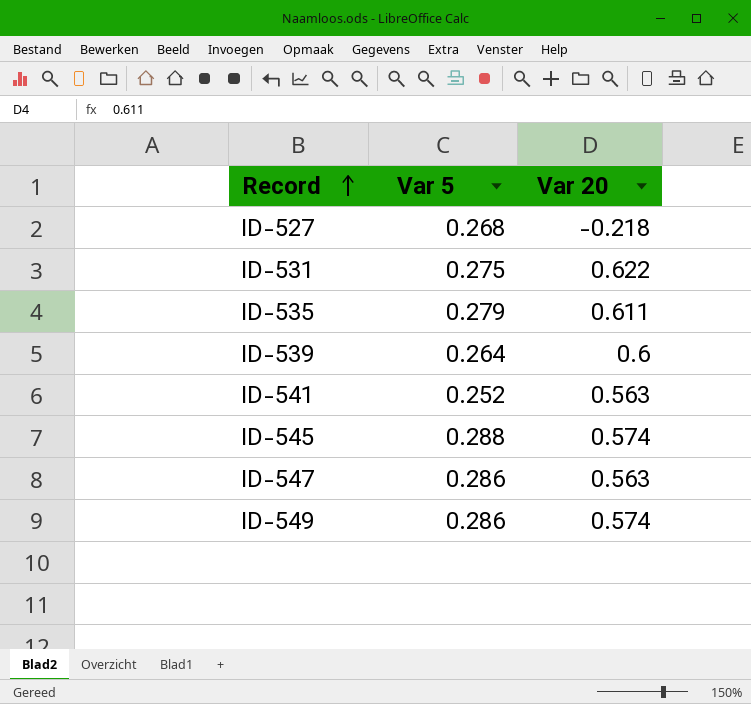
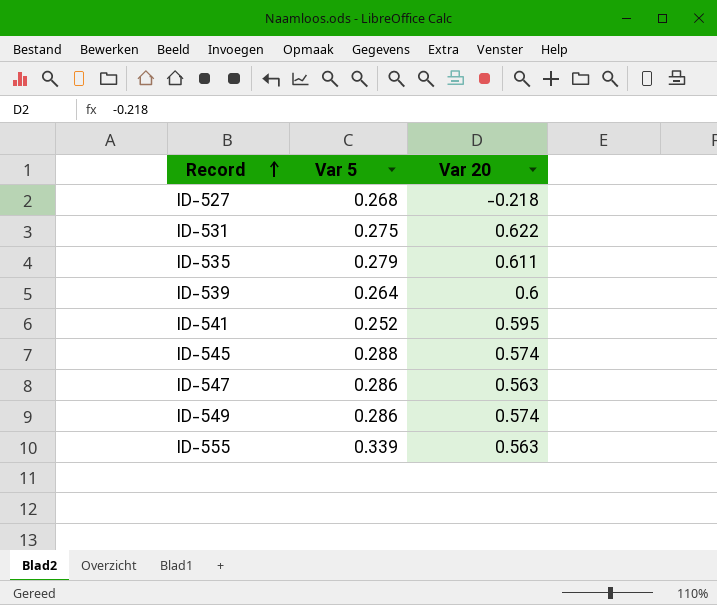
ID-541 | Var 20: 0.563 -> 0.595
row ID-555: none -> 0.339 | 0.563

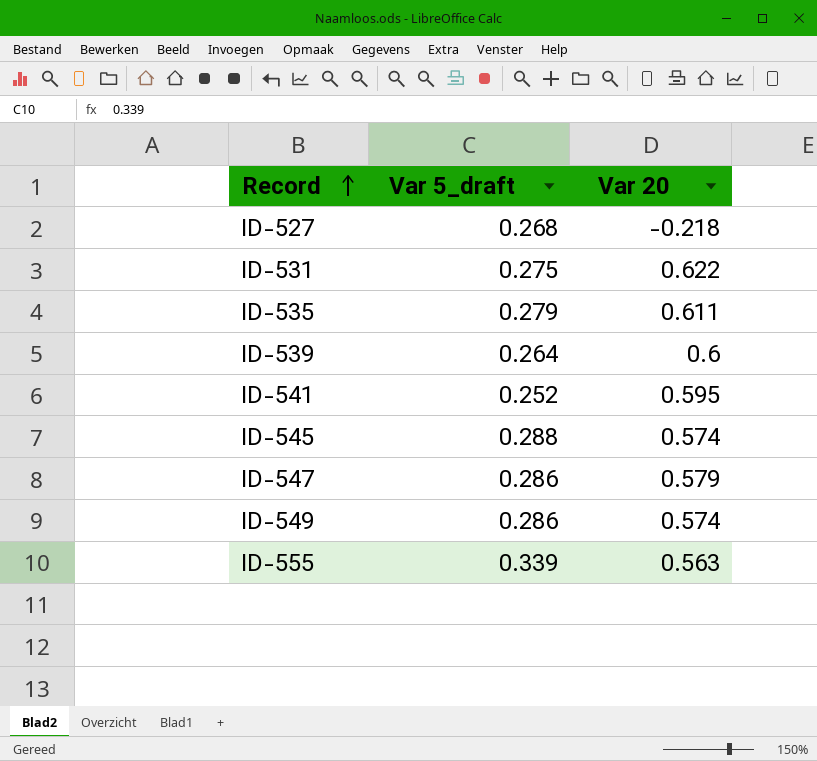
column name: Var 5 -> Var 5_draft
ID-547 | Var 20: 0.563 -> 0.579

